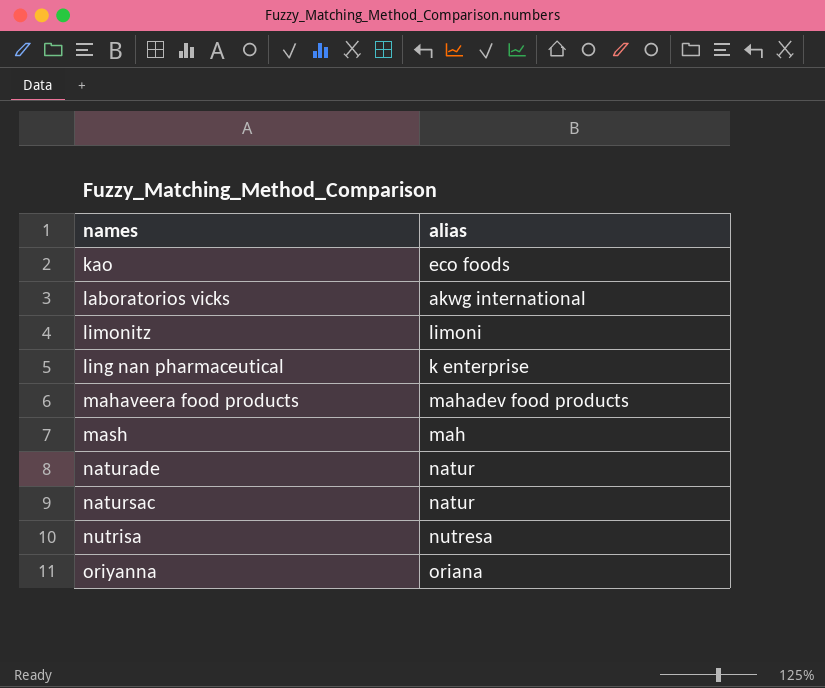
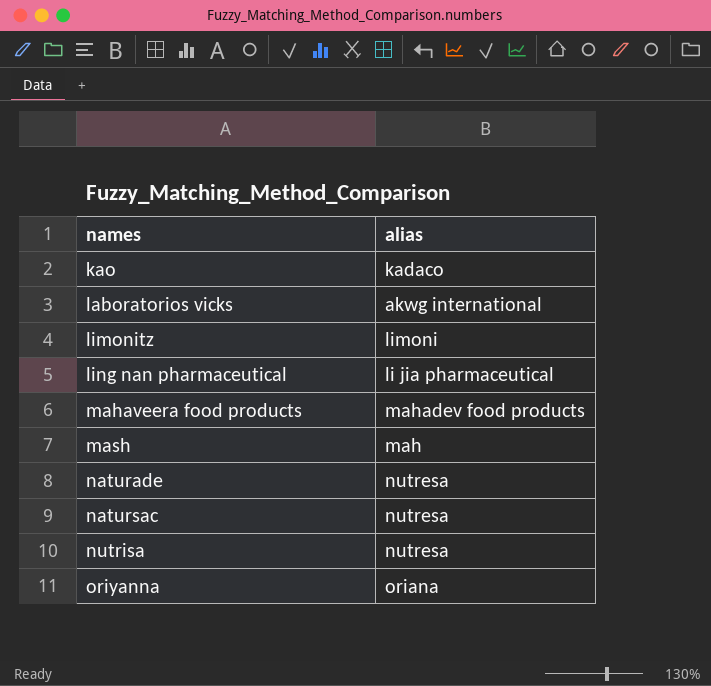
kao | alias: eco foods -> kadaco
ling nan pharmaceutical | alias: k enterprise -> li jia pharmaceutical
naturade | alias: natur -> nutresa
natursac | alias: natur -> nutresa

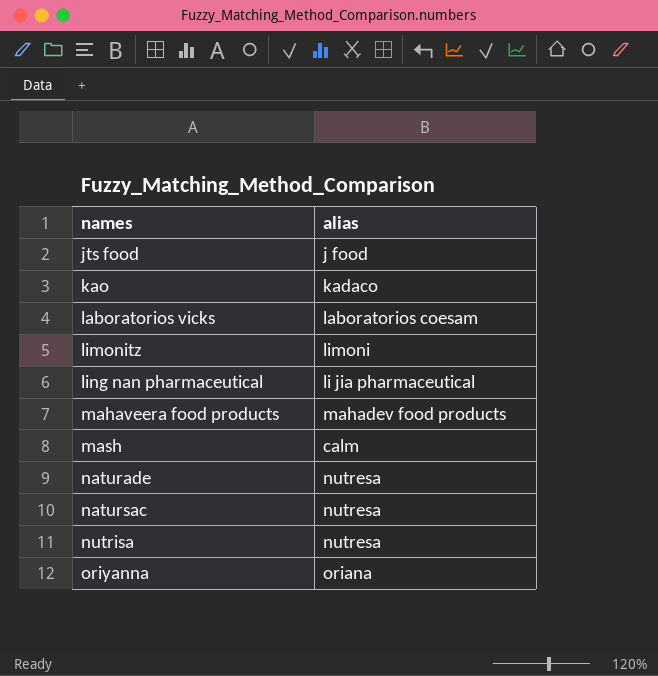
row jts food: none -> j food
laboratorios vicks | alias: akwg international -> laboratorios coesam
mash | alias: mah -> calm

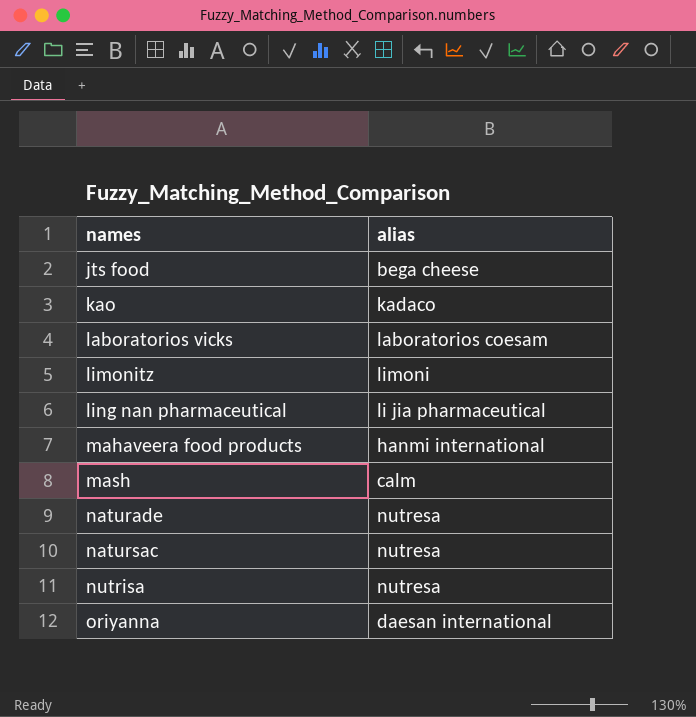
jts food | alias: j food -> bega cheese
mahaveera food products | alias: mahadev food products -> hanmi international
oriyanna | alias: oriana -> daesan international

